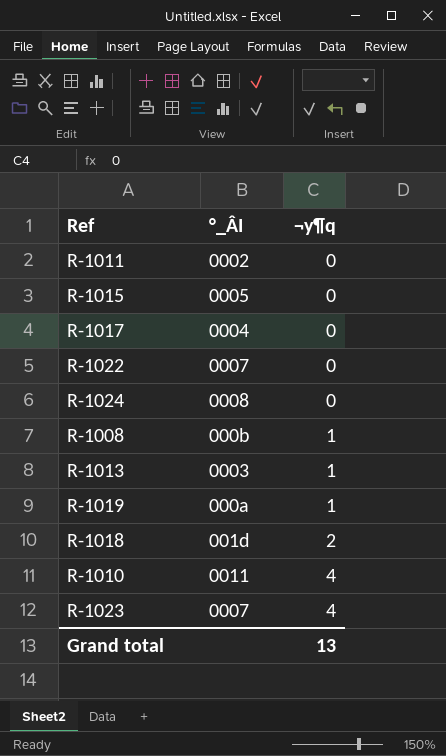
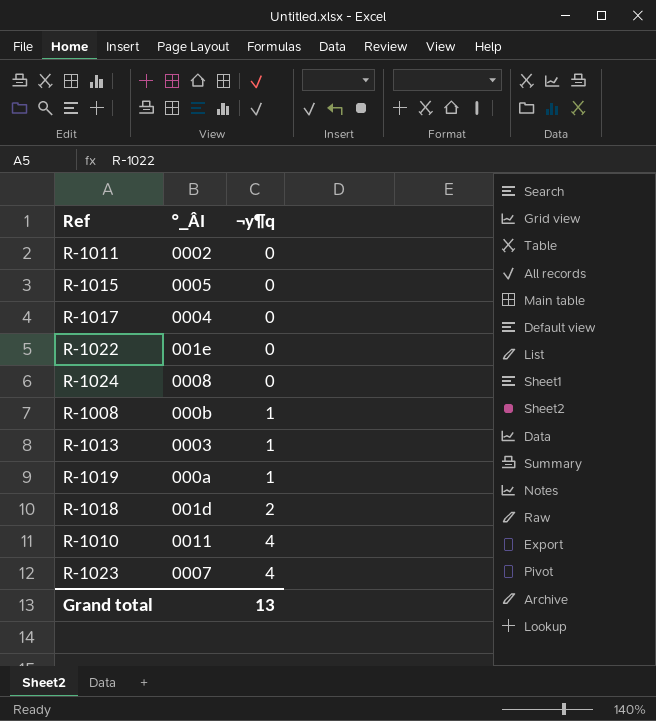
R-1022 | °_ÂI: 0007 -> 001e

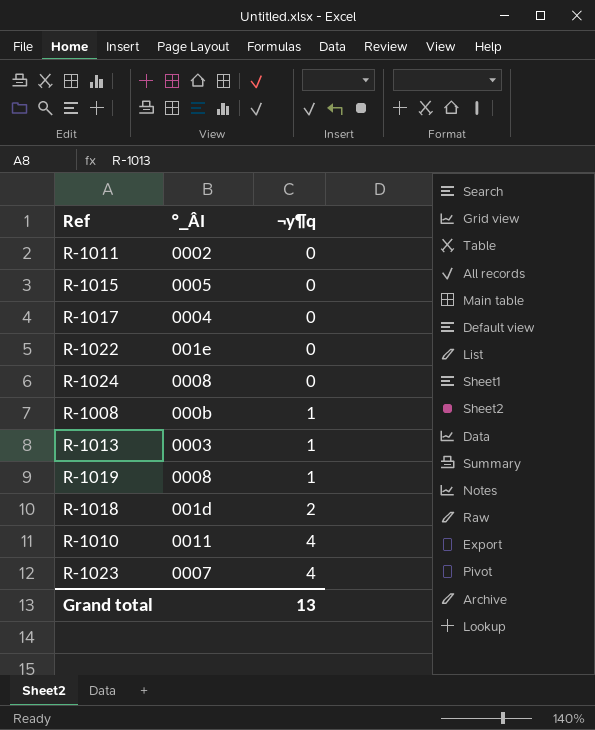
R-1019 | °_ÂI: 000a -> 0008

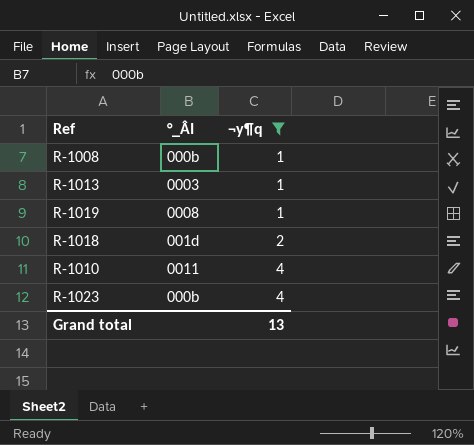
filter: none -> ¬y¶q != 0
R-1023 | °_ÂI: 0007 -> 000b

